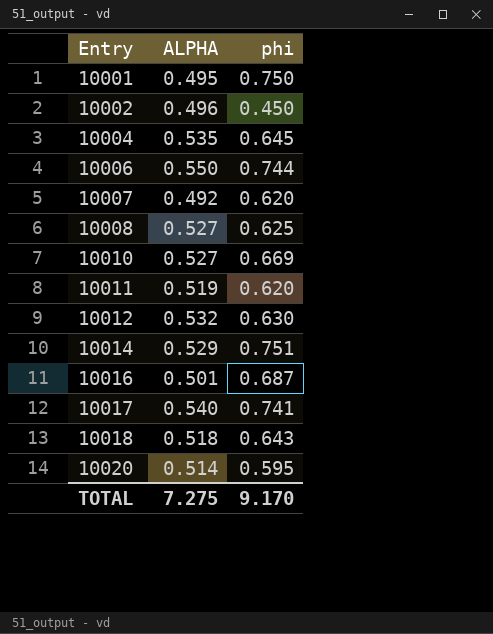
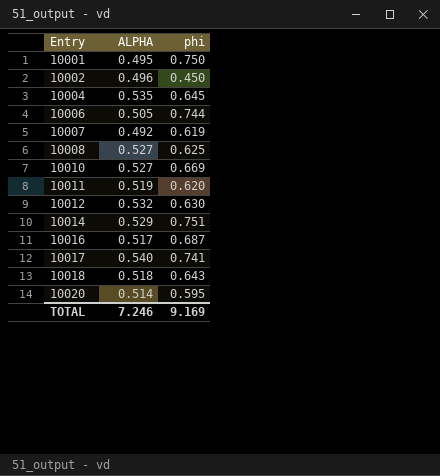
10006 | ALPHA: 0.550 -> 0.505
10007 | phi: 0.620 -> 0.619
10016 | ALPHA: 0.501 -> 0.517
TOTAL | ALPHA: 7.275 -> 7.246
TOTAL | phi: 9.170 -> 9.169

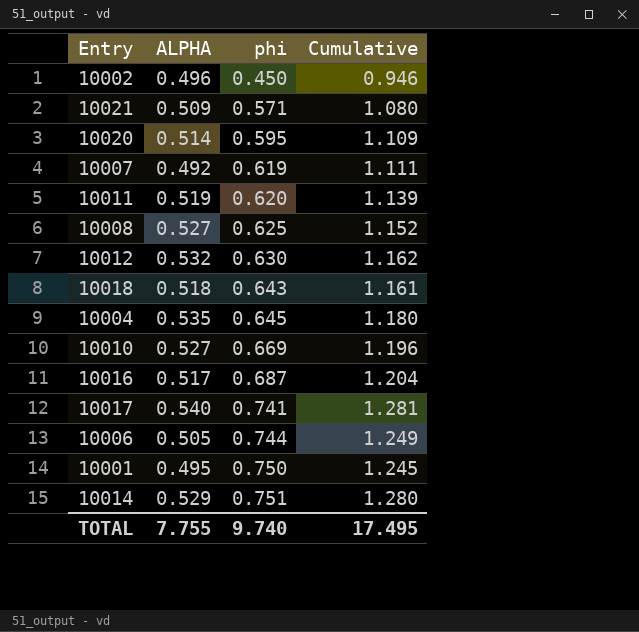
row order: Entry ascending -> phi ascending
column Cumulative | formula: none -> [ALPHA] + [phi]
row 10021: none -> 0.509 | 0.571 | 1.080
TOTAL | ALPHA: 7.246 -> 7.755
TOTAL | phi: 9.169 -> 9.740

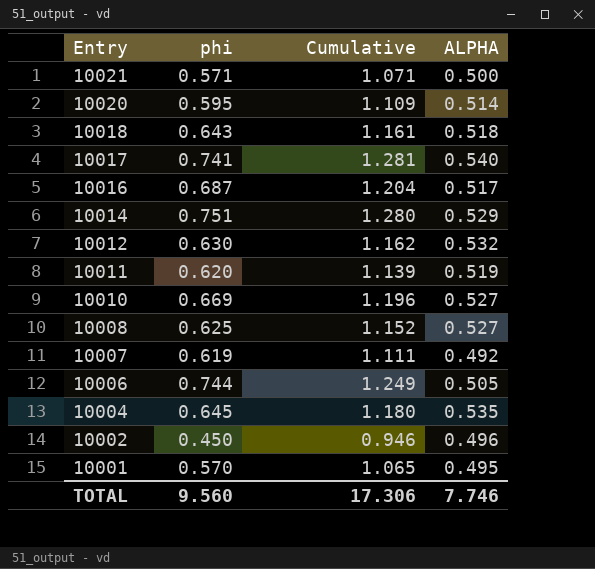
row order: phi ascending -> Entry descending
column ALPHA | position: 2 -> 4
10021 | Cumulative: 1.080 -> 1.071
10021 | ALPHA: 0.509 -> 0.500
10001 | phi: 0.750 -> 0.570
10001 | Cumulative: 1.245 -> 1.065
TOTAL | phi: 9.740 -> 9.560
TOTAL | Cumulative: 17.495 -> 17.306
TOTAL | ALPHA: 7.755 -> 7.746

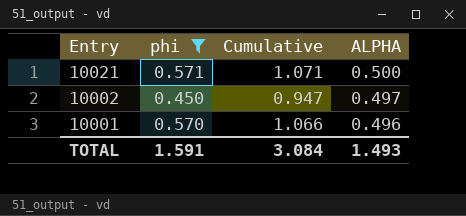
filter: none -> phi <= 0.571
10002 | Cumulative: 0.946 -> 0.947
10002 | ALPHA: 0.496 -> 0.497
10001 | Cumulative: 1.065 -> 1.066
10001 | ALPHA: 0.495 -> 0.496
TOTAL | phi: 9.560 -> 1.591
TOTAL | Cumulative: 17.306 -> 3.084
TOTAL | ALPHA: 7.746 -> 1.493

